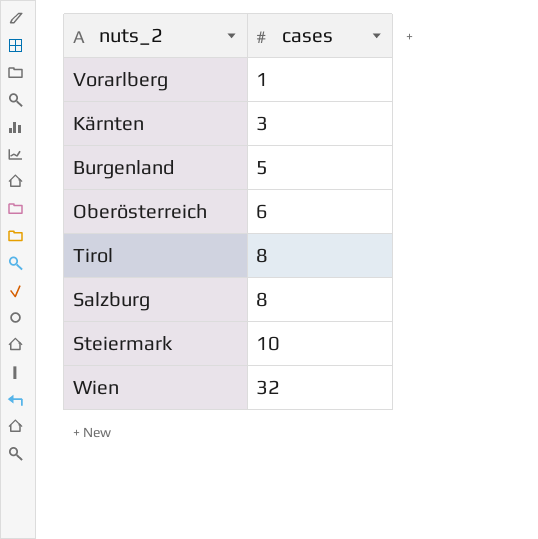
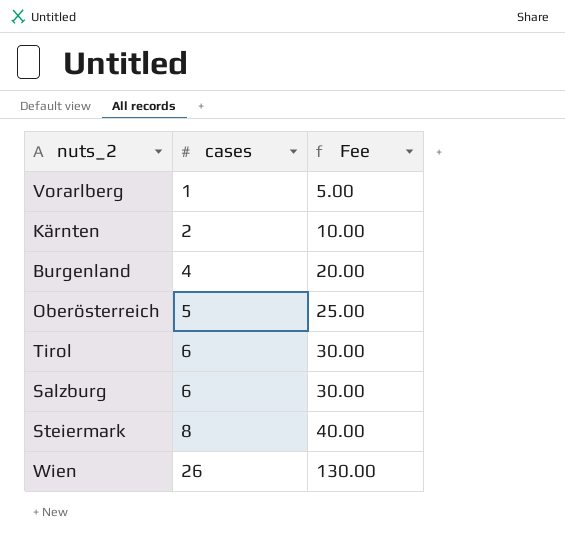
column Fee | formula: none -> [cases] * 5
Kärnten | cases: 3 -> 2
Burgenland | cases: 5 -> 4
Oberösterreich | cases: 6 -> 5
Tirol | cases: 8 -> 6
Salzburg | cases: 8 -> 6
Steiermark | cases: 10 -> 8
Wien | cases: 32 -> 26

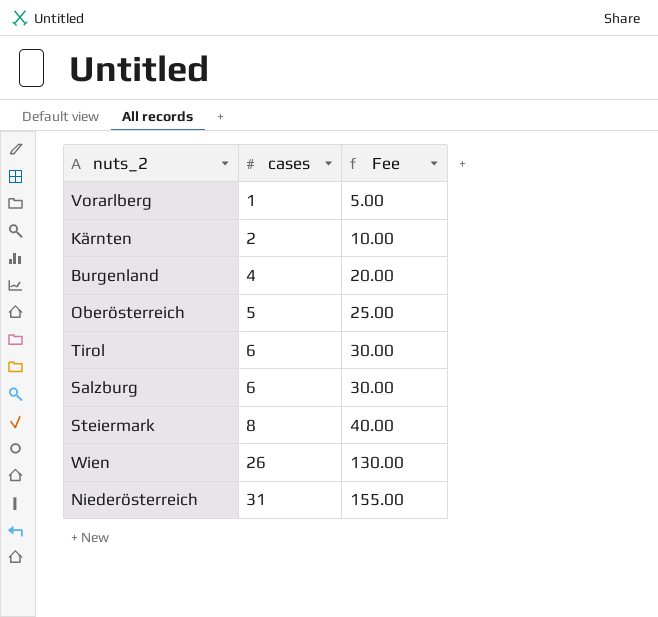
row Niederösterreich: none -> 31 | 155.00

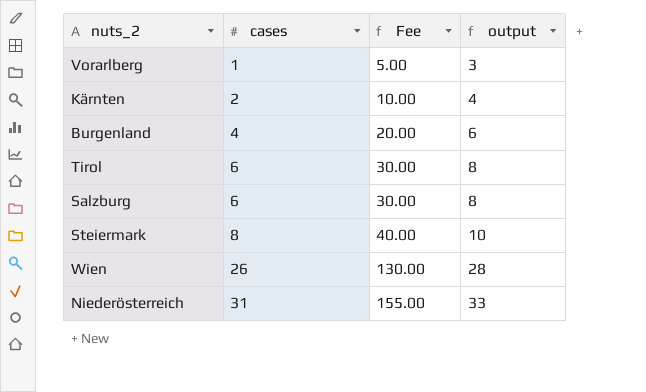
column output | formula: none -> [cases] + 2
row Oberösterreich: 5 | 25.00 -> none

